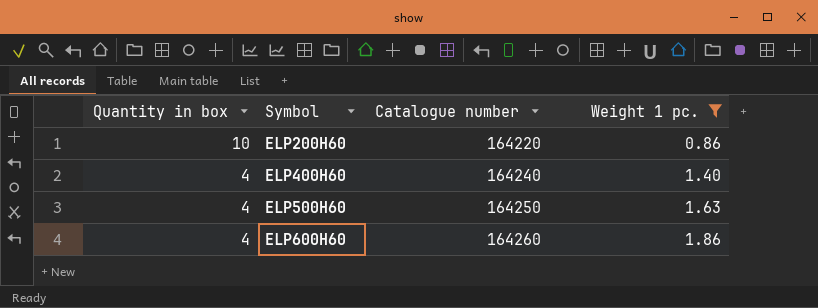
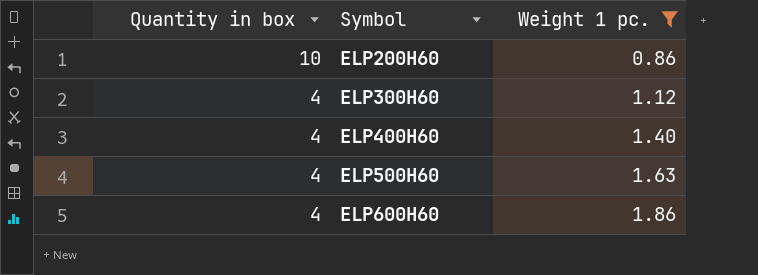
column Catalogue number | position: 3 -> none
row ELP300H60: none -> 4 | 1.12

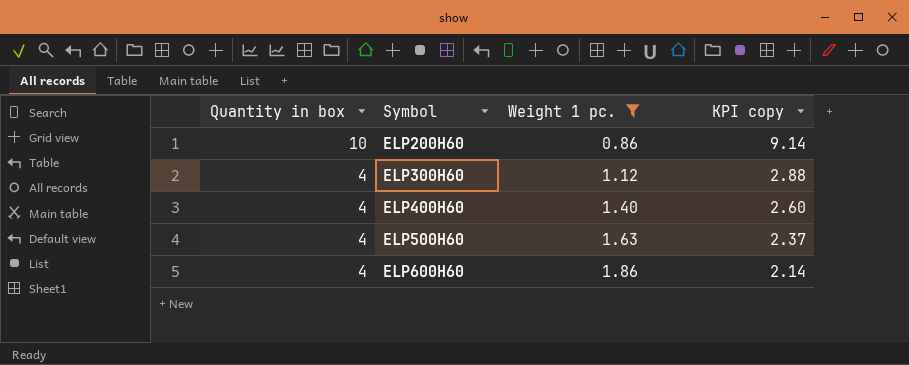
column KPI copy | formula: none -> [Quantity in box] - [Weight 1 pc.]

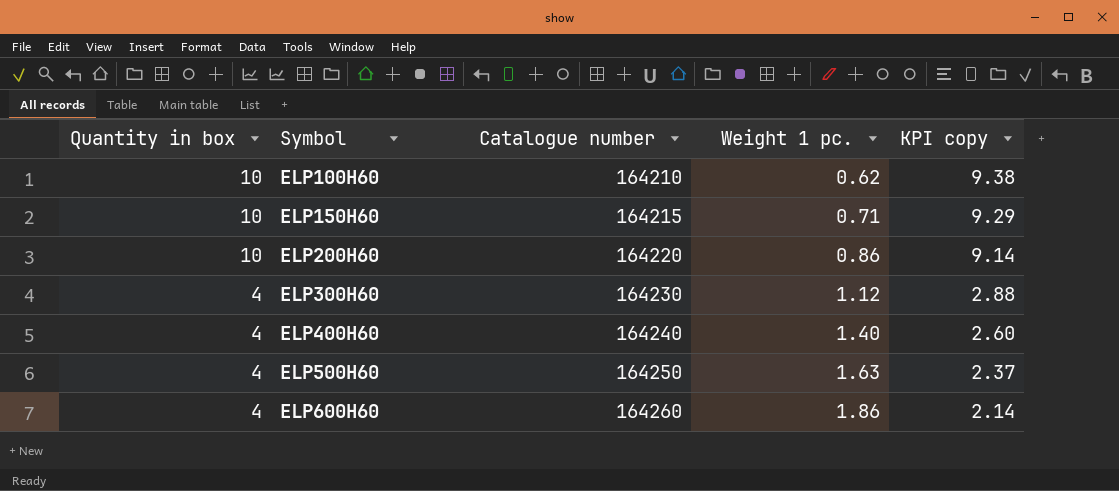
filter: Weight 1 pc. >= 0.86 -> none
column Catalogue number | position: none -> 3

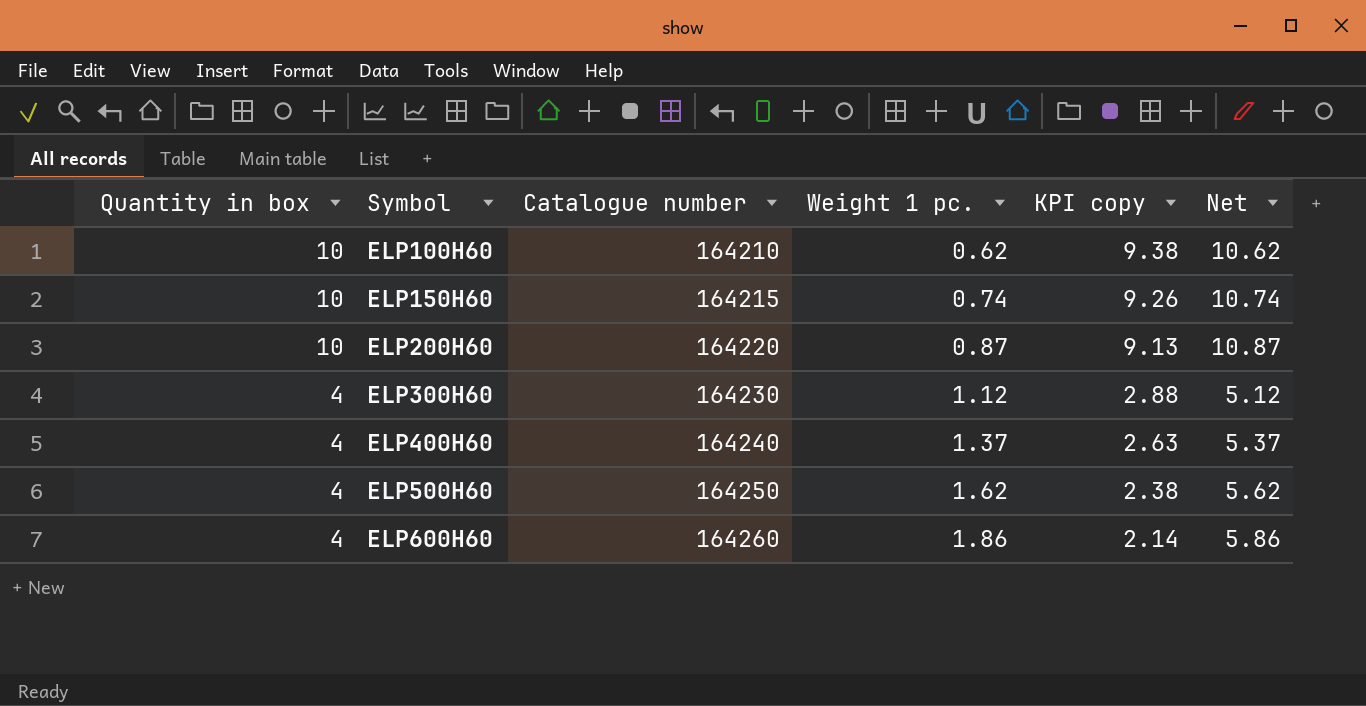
column Net | formula: none -> [Quantity in box] + [Weight 1 pc.]
ELP150H60 | Weight 1 pc.: 0.71 -> 0.74
ELP150H60 | KPI copy: 9.29 -> 9.26
ELP200H60 | Weight 1 pc.: 0.86 -> 0.87
ELP200H60 | KPI copy: 9.14 -> 9.13
ELP400H60 | Weight 1 pc.: 1.40 -> 1.37
ELP400H60 | KPI copy: 2.60 -> 2.63
ELP500H60 | Weight 1 pc.: 1.63 -> 1.62
ELP500H60 | KPI copy: 2.37 -> 2.38

